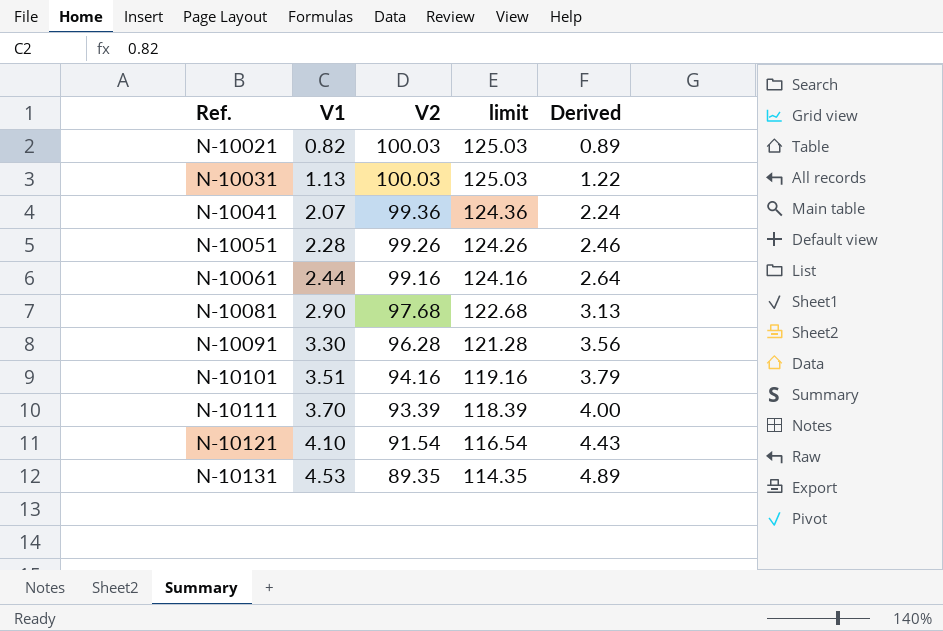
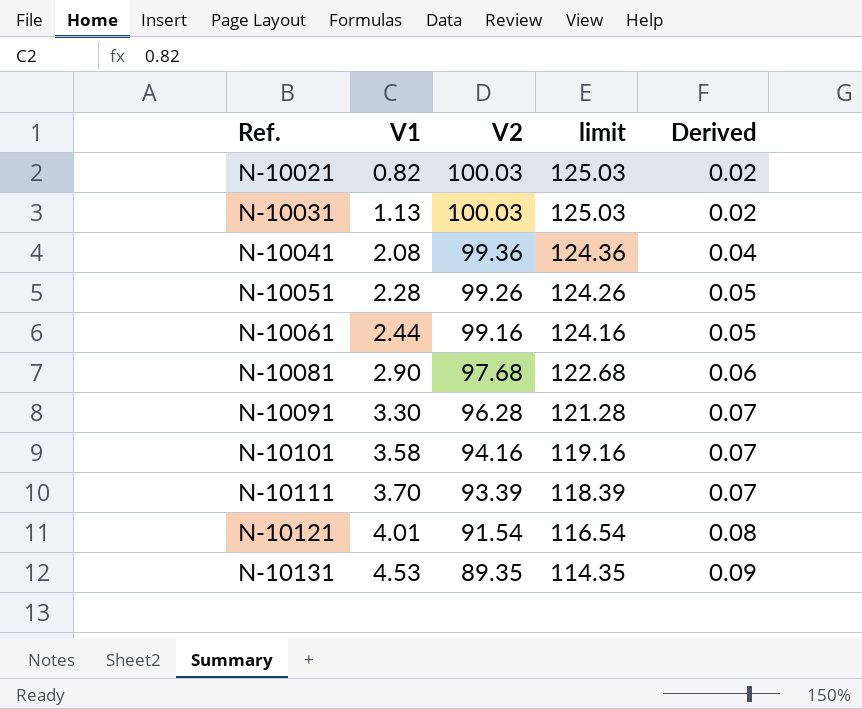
column Derived | formula: [V1] * 1.08 -> [V1] * 0.02
N-10041 | V1: 2.07 -> 2.08
N-10101 | V1: 3.51 -> 3.58
N-10121 | V1: 4.10 -> 4.01

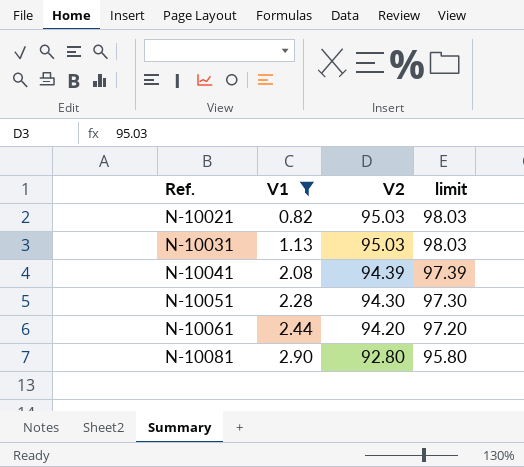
filter: none -> V1 <= 2.90
column Derived | formula: [V1] * 0.02 -> none
column limit | formula: [V2] + 25 -> [V2] + 3
N-10021 | V2: 100.03 -> 95.03
N-10031 | V2: 100.03 -> 95.03
N-10041 | V2: 99.36 -> 94.39
N-10051 | V2: 99.26 -> 94.30
N-10061 | V2: 99.16 -> 94.20
N-10081 | V2: 97.68 -> 92.80

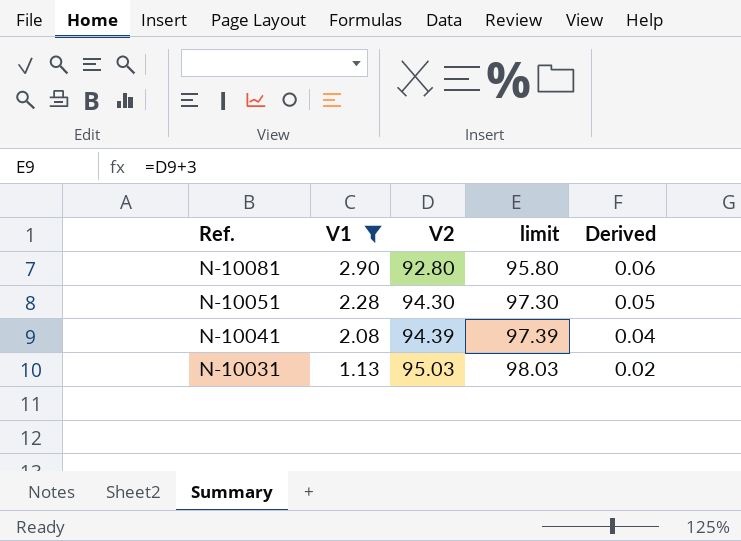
row order: Ref. ascending -> Ref. descending
column Derived | formula: none -> [V1] * 0.02
row N-10021: 0.82 | 95.03 | 98.03 -> none
row N-10061: 2.44 | 94.20 | 97.20 -> none

